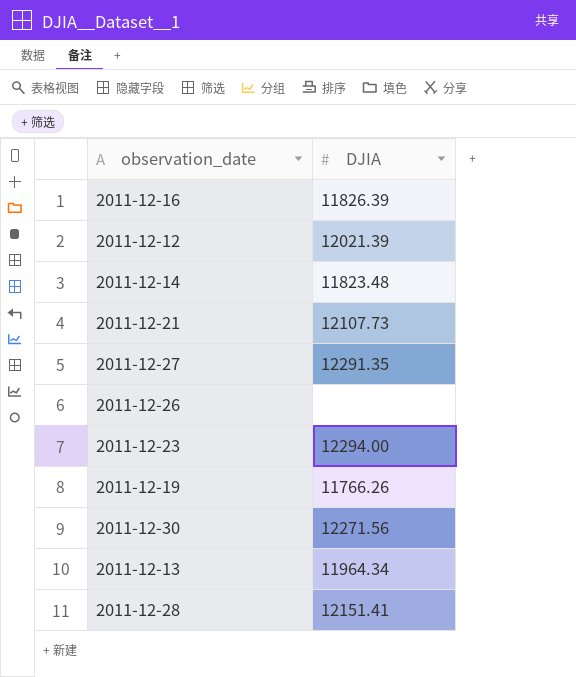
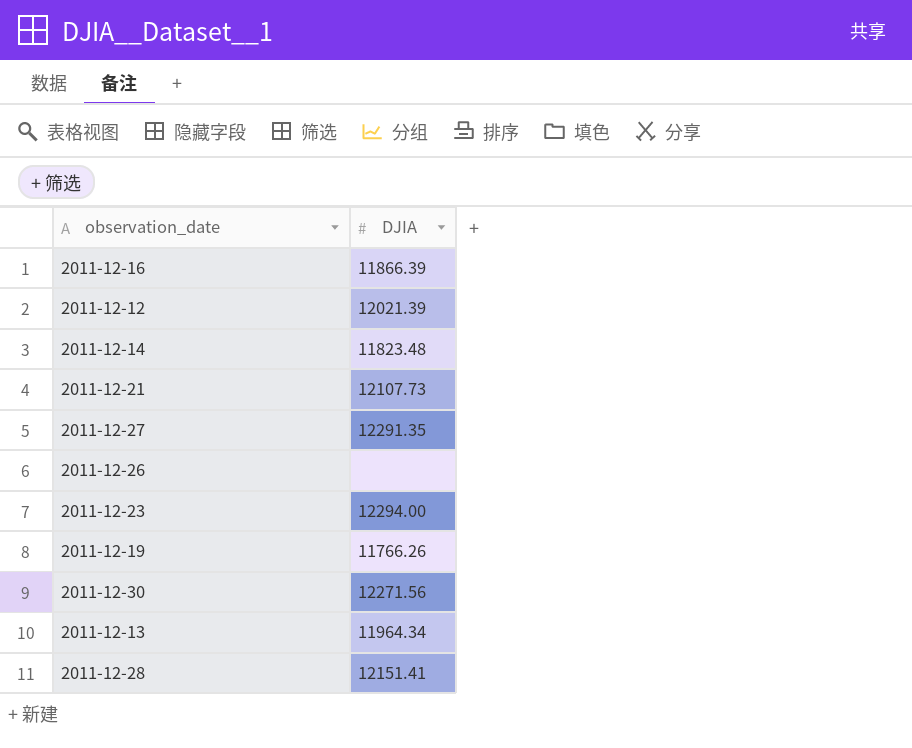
2011-12-16 | DJIA: 11826.39 -> 11866.39

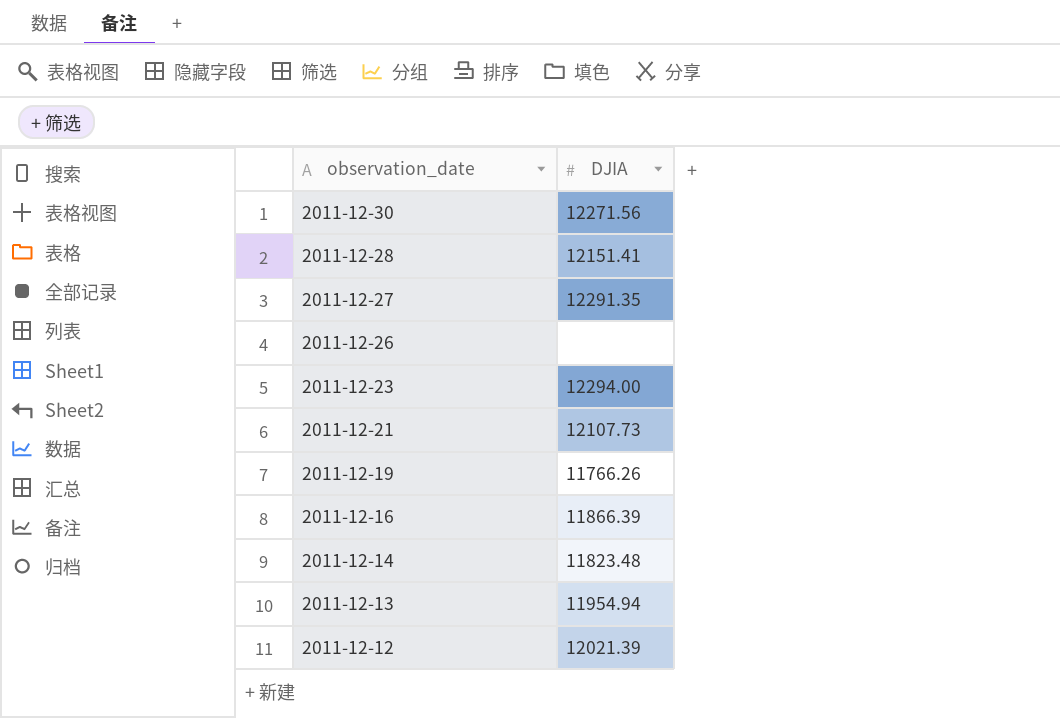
row order: none -> observation_date descending
2011-12-13 | DJIA: 11964.34 -> 11954.94

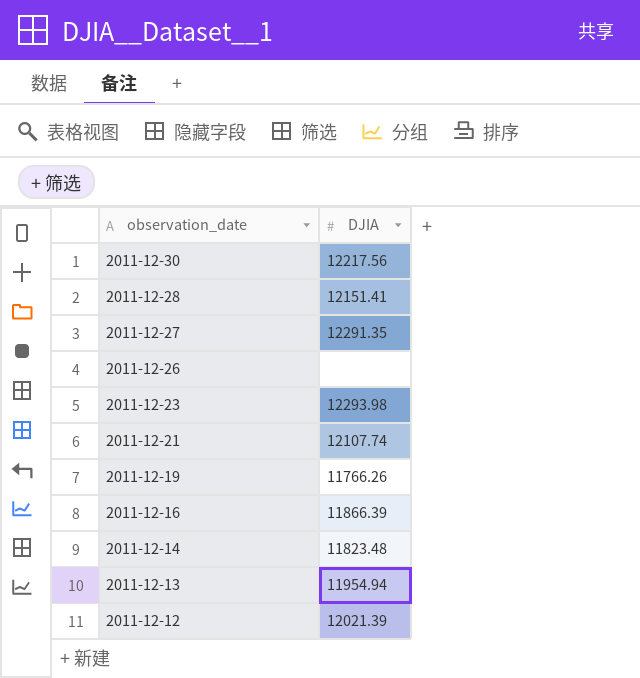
2011-12-30 | DJIA: 12271.56 -> 12217.56
2011-12-23 | DJIA: 12294.00 -> 12293.98
2011-12-21 | DJIA: 12107.73 -> 12107.74

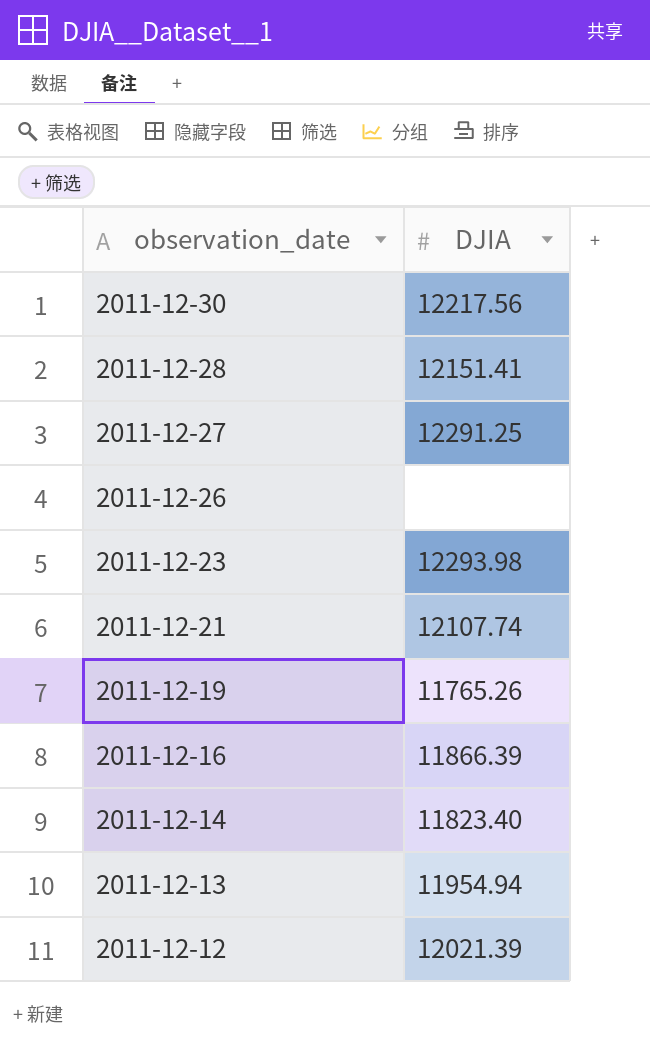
2011-12-27 | DJIA: 12291.35 -> 12291.25
2011-12-19 | DJIA: 11766.26 -> 11765.26
2011-12-14 | DJIA: 11823.48 -> 11823.40

